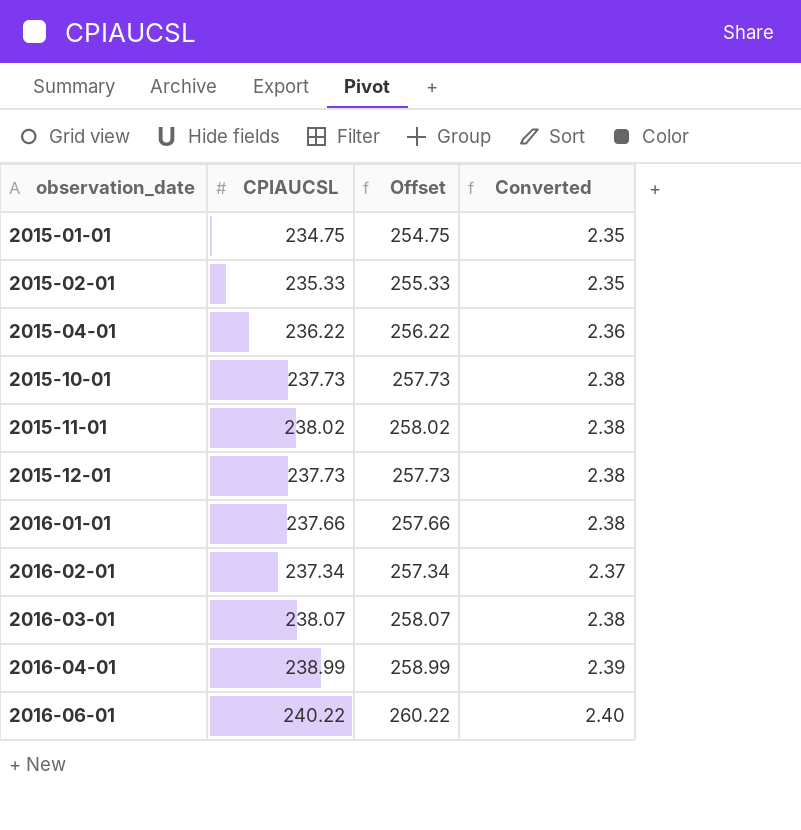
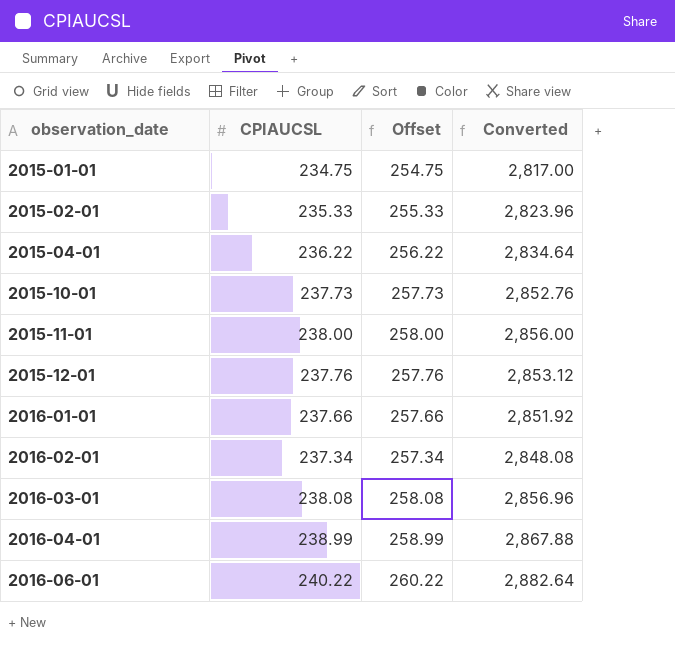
column Converted | formula: [CPIAUCSL] * 0.01 -> [CPIAUCSL] * 12
2015-11-01 | CPIAUCSL: 238.02 -> 238.00
2015-11-01 | Offset: 258.02 -> 258.00
2015-12-01 | CPIAUCSL: 237.73 -> 237.76
2015-12-01 | Offset: 257.73 -> 257.76
2016-03-01 | CPIAUCSL: 238.07 -> 238.08
2016-03-01 | Offset: 258.07 -> 258.08

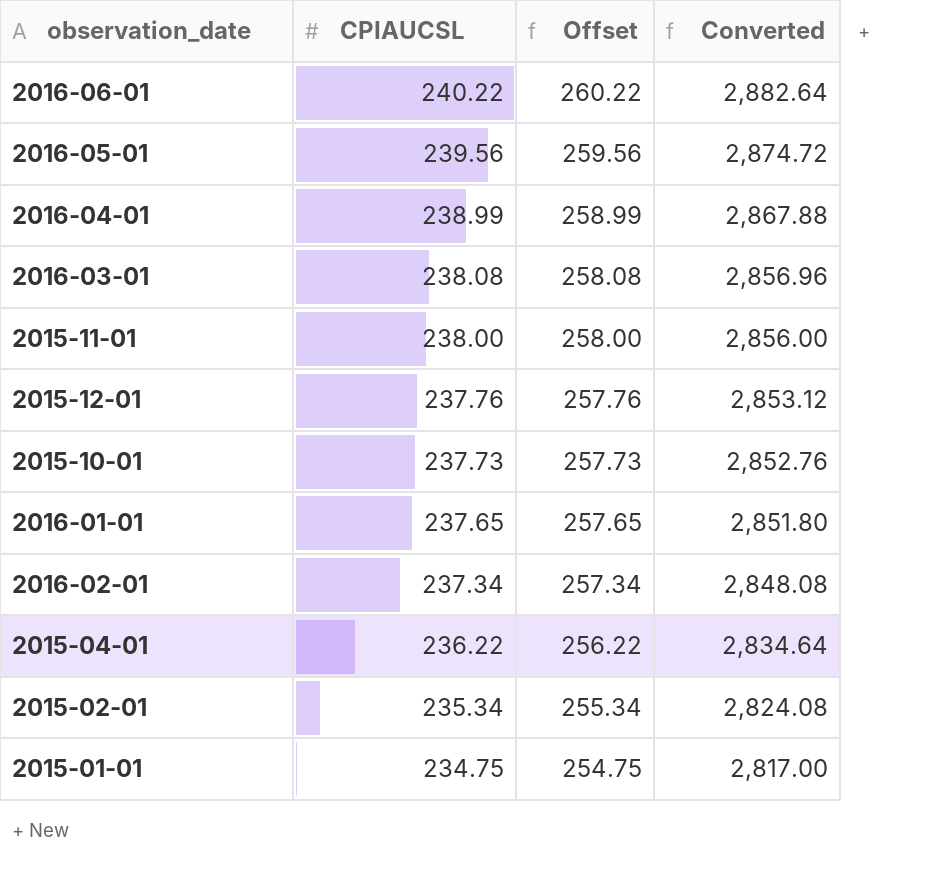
row order: observation_date ascending -> CPIAUCSL descending
row 2016-05-01: none -> 239.56 | 259.56 | 2,874.72
2016-01-01 | CPIAUCSL: 237.66 -> 237.65
2016-01-01 | Offset: 257.66 -> 257.65
2016-01-01 | Converted: 2,851.92 -> 2,851.80
2015-02-01 | CPIAUCSL: 235.33 -> 235.34
2015-02-01 | Offset: 255.33 -> 255.34
2015-02-01 | Converted: 2,823.96 -> 2,824.08

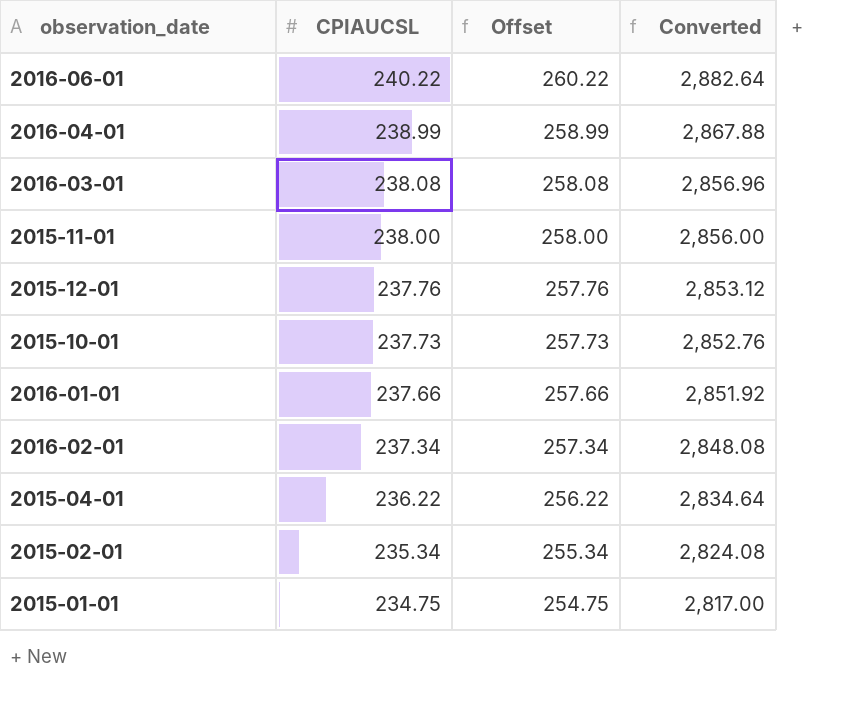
row 2016-05-01: 239.56 | 259.56 | 2,874.72 -> none
2016-01-01 | CPIAUCSL: 237.65 -> 237.66
2016-01-01 | Offset: 257.65 -> 257.66
2016-01-01 | Converted: 2,851.80 -> 2,851.92

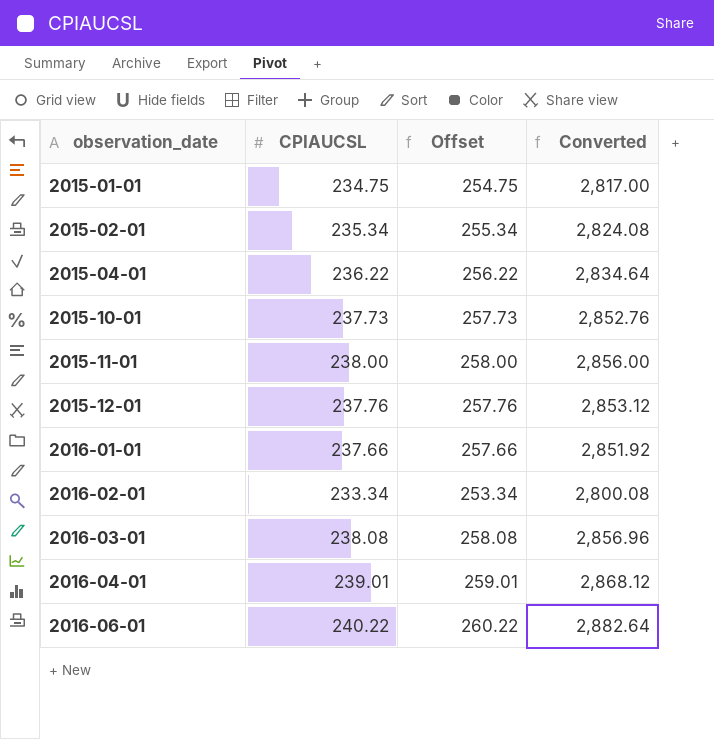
row order: CPIAUCSL descending -> observation_date ascending
2016-02-01 | CPIAUCSL: 237.34 -> 233.34
2016-02-01 | Offset: 257.34 -> 253.34
2016-02-01 | Converted: 2,848.08 -> 2,800.08
2016-04-01 | CPIAUCSL: 238.99 -> 239.01
2016-04-01 | Offset: 258.99 -> 259.01
2016-04-01 | Converted: 2,867.88 -> 2,868.12

